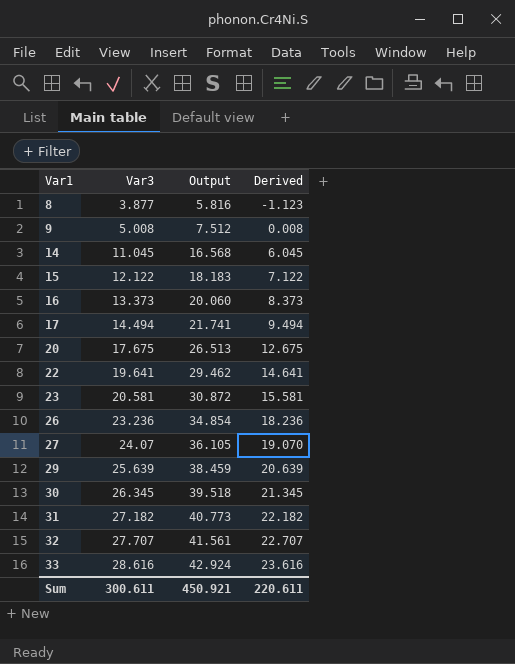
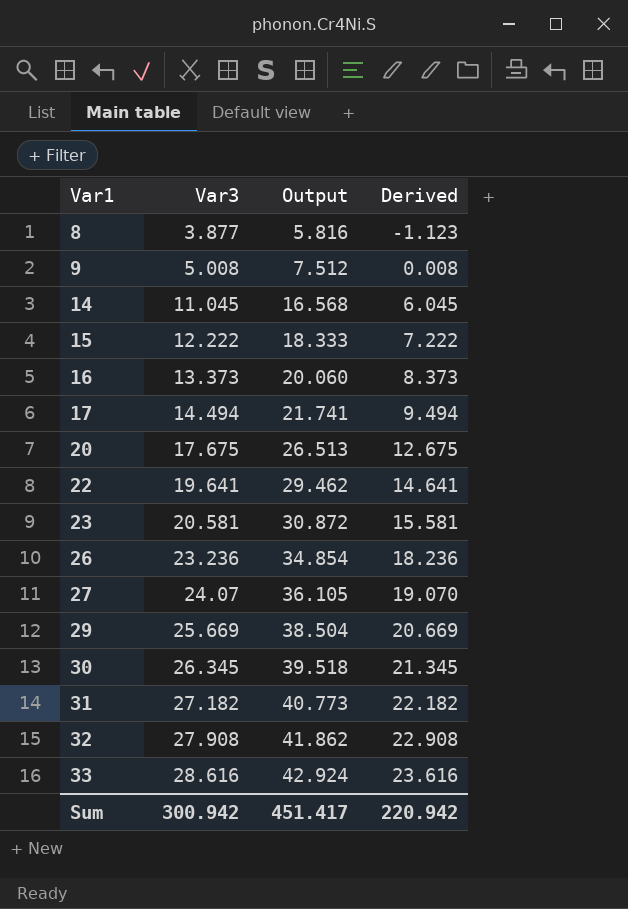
15 | Var3: 12.122 -> 12.222
15 | Output: 18.183 -> 18.333
15 | Derived: 7.122 -> 7.222
29 | Var3: 25.639 -> 25.669
29 | Output: 38.459 -> 38.504
29 | Derived: 20.639 -> 20.669
32 | Var3: 27.707 -> 27.908
32 | Output: 41.561 -> 41.862
32 | Derived: 22.707 -> 22.908
Sum | Var3: 300.611 -> 300.942
Sum | Output: 450.921 -> 451.417
Sum | Derived: 220.611 -> 220.942

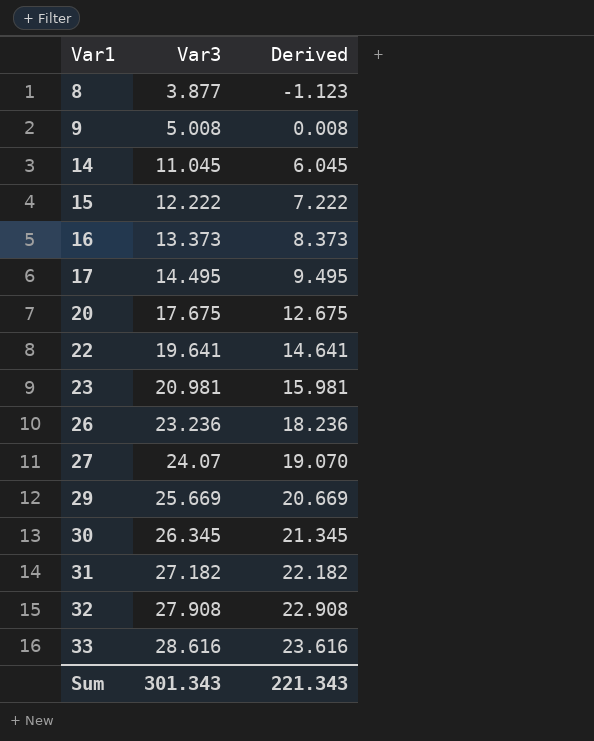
column Output | formula: [Var3] * 1.5 -> none
17 | Var3: 14.494 -> 14.495
17 | Derived: 9.494 -> 9.495
23 | Var3: 20.581 -> 20.981
23 | Derived: 15.581 -> 15.981
Sum | Var3: 300.942 -> 301.343
Sum | Derived: 220.942 -> 221.343

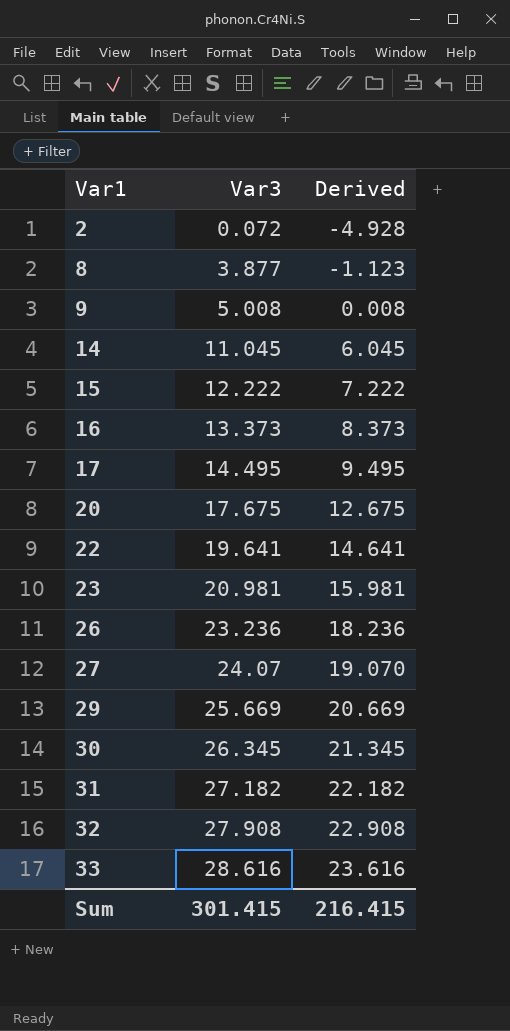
row 2: none -> 0.072 | -4.928
Sum | Var3: 301.343 -> 301.415
Sum | Derived: 221.343 -> 216.415

